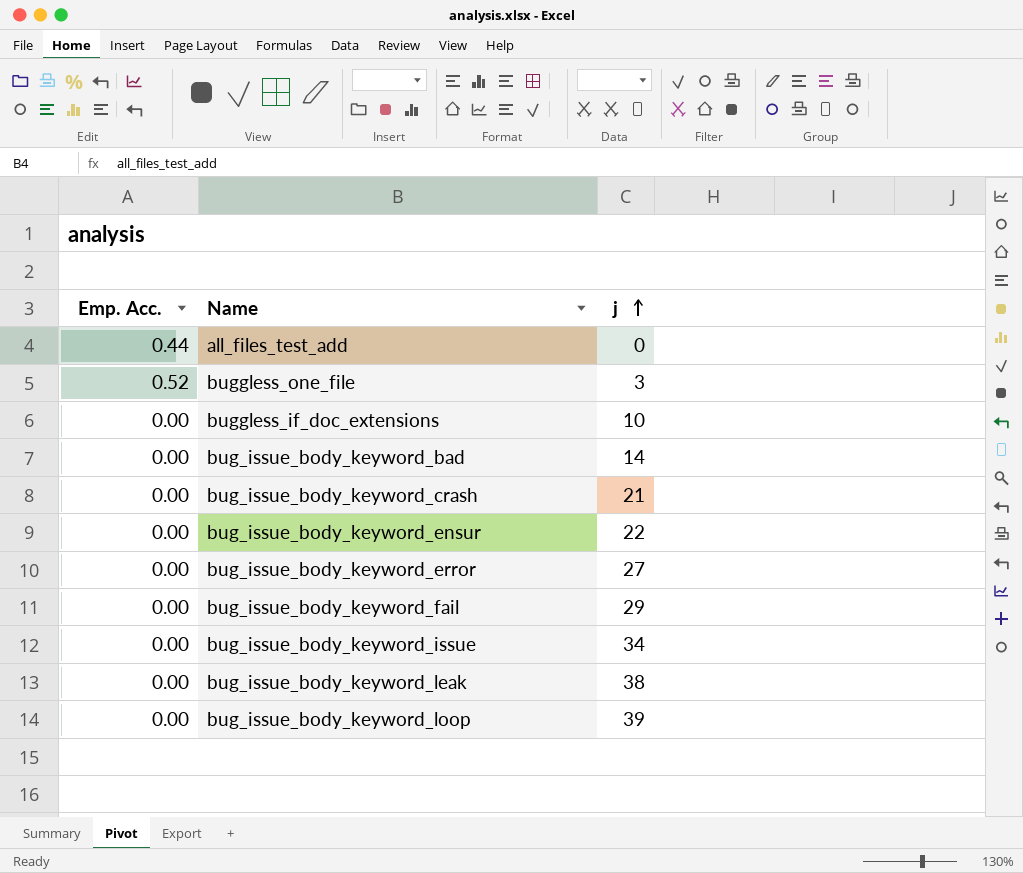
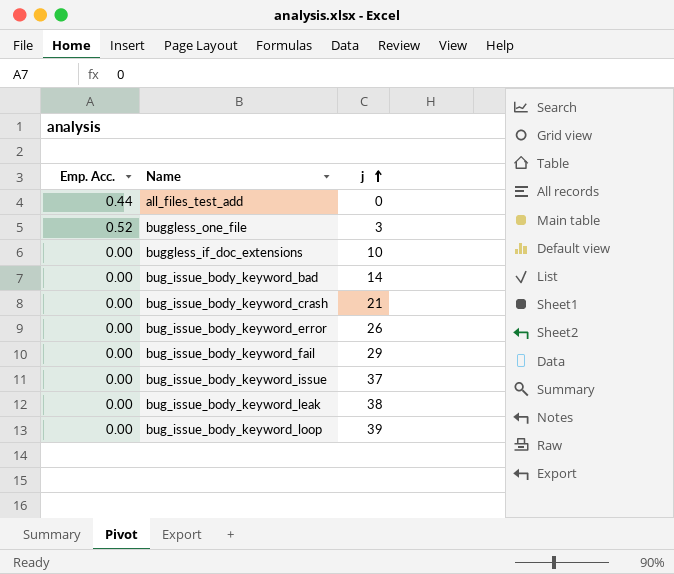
row bug_issue_body_keyword_ensur: 0.00 | 22 -> none
bug_issue_body_keyword_error | j: 27 -> 26
bug_issue_body_keyword_issue | j: 34 -> 37

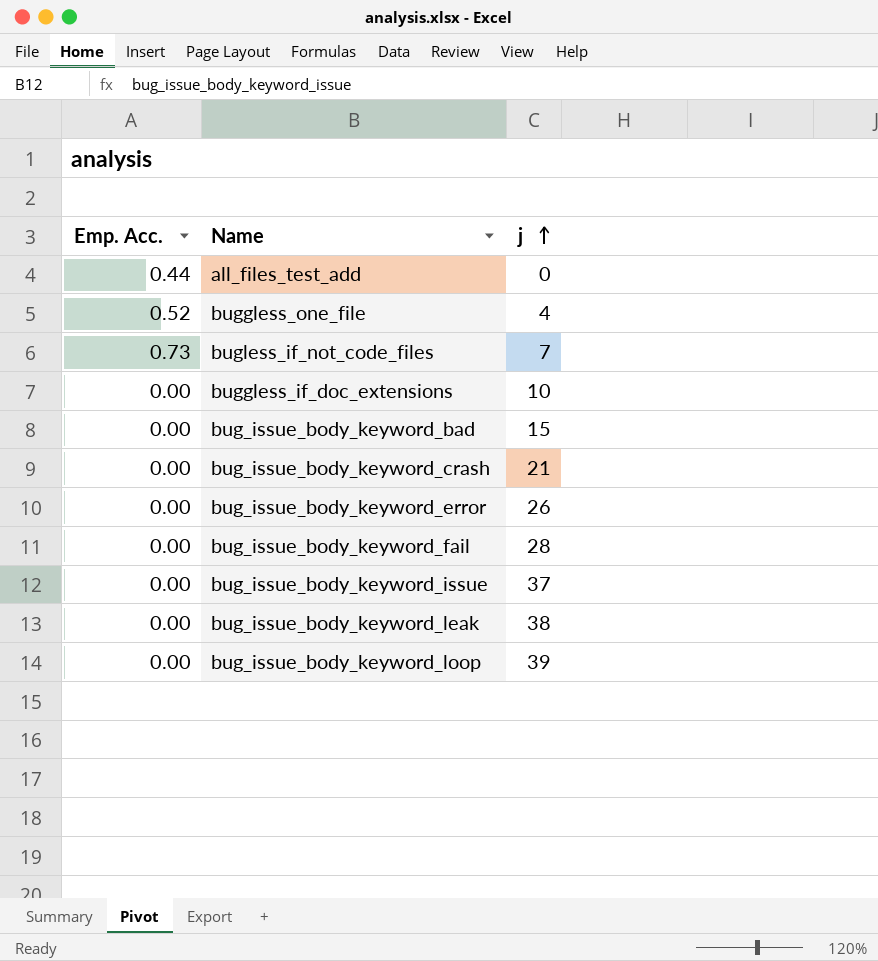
buggless_one_file | j: 3 -> 4
row bugless_if_not_code_files: none -> 0.73 | 7
bug_issue_body_keyword_bad | j: 14 -> 15
bug_issue_body_keyword_fail | j: 29 -> 28

